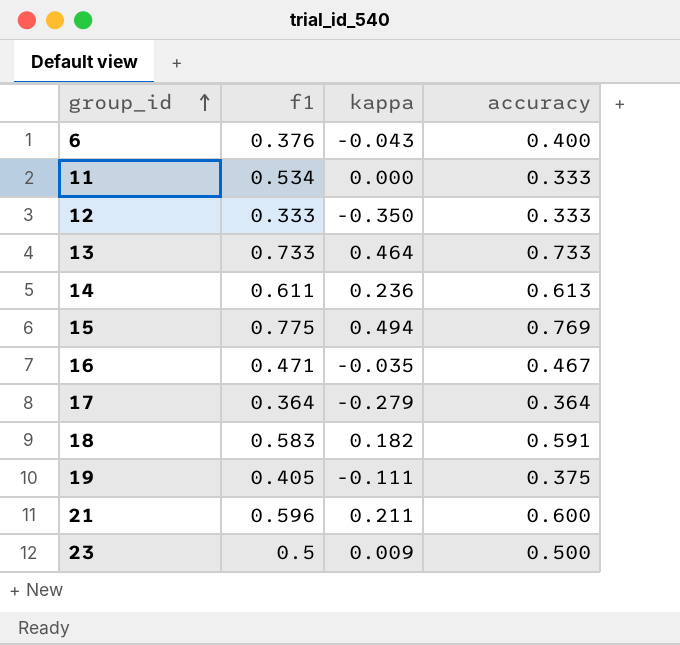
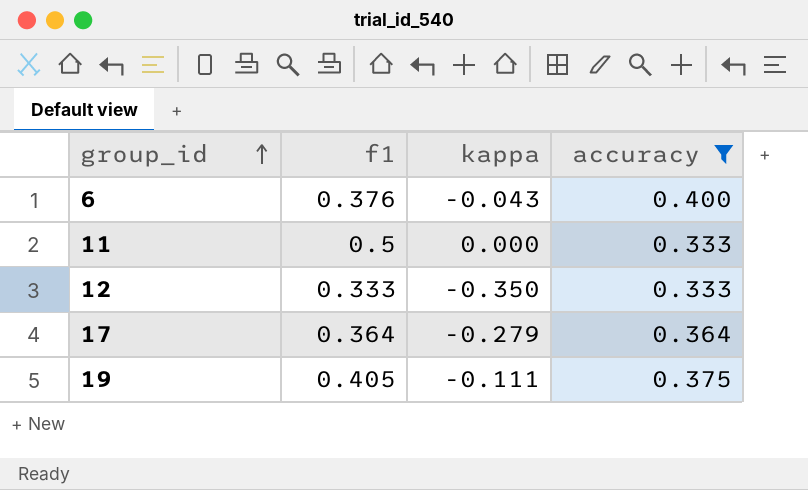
filter: none -> accuracy <= 0.400
11 | f1: 0.534 -> 0.5

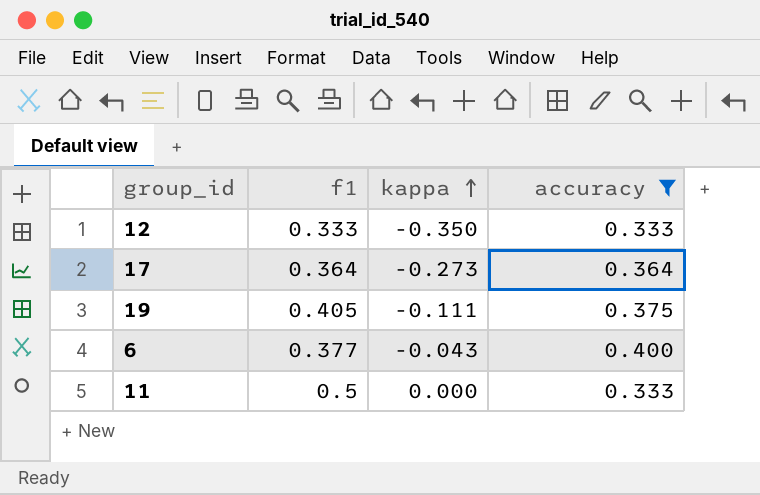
row order: group_id ascending -> kappa ascending
17 | kappa: -0.279 -> -0.273
6 | f1: 0.376 -> 0.377

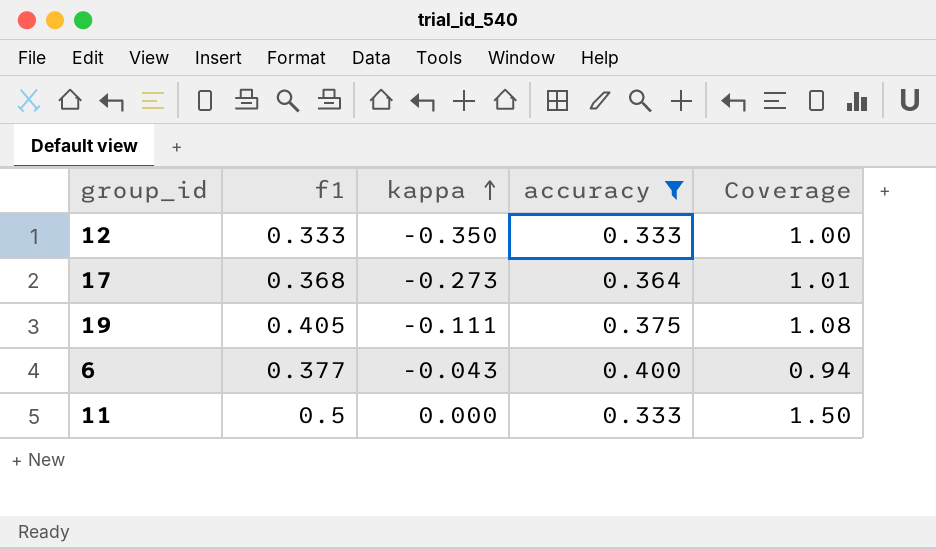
column Coverage | formula: none -> [f1] / [accuracy]
17 | f1: 0.364 -> 0.368

